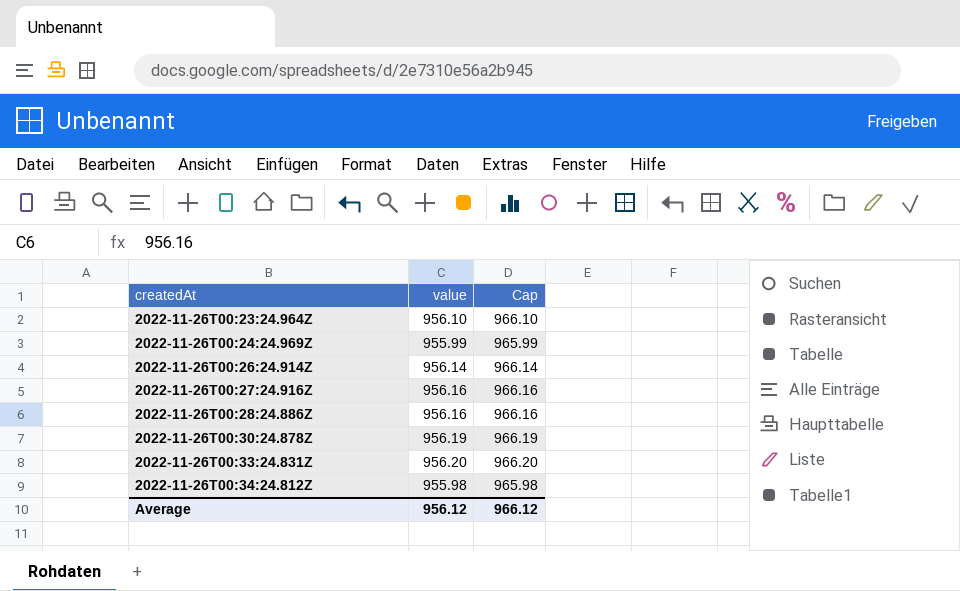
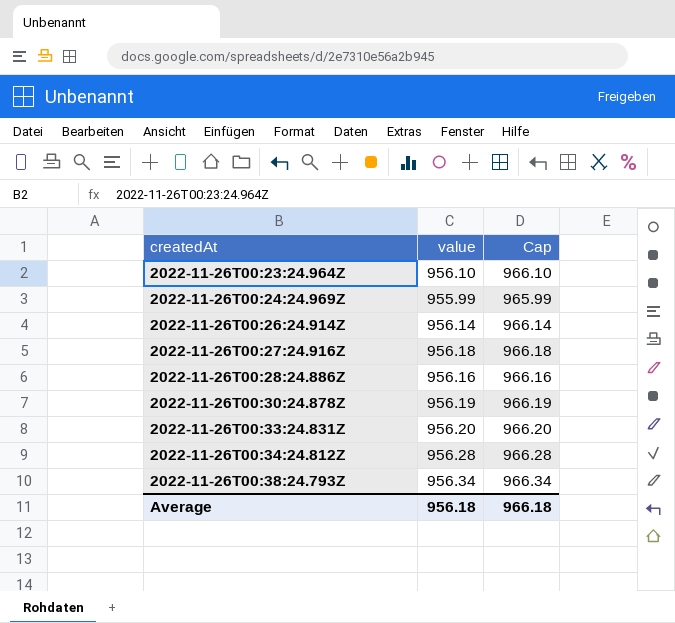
2022-11-26T00:27:24.916Z | value: 956.16 -> 956.18
2022-11-26T00:27:24.916Z | Cap: 966.16 -> 966.18
2022-11-26T00:34:24.812Z | value: 955.98 -> 956.28
2022-11-26T00:34:24.812Z | Cap: 965.98 -> 966.28
row 2022-11-26T00:38:24.793Z: none -> 956.34 | 966.34
Average | value: 956.12 -> 956.18
Average | Cap: 966.12 -> 966.18

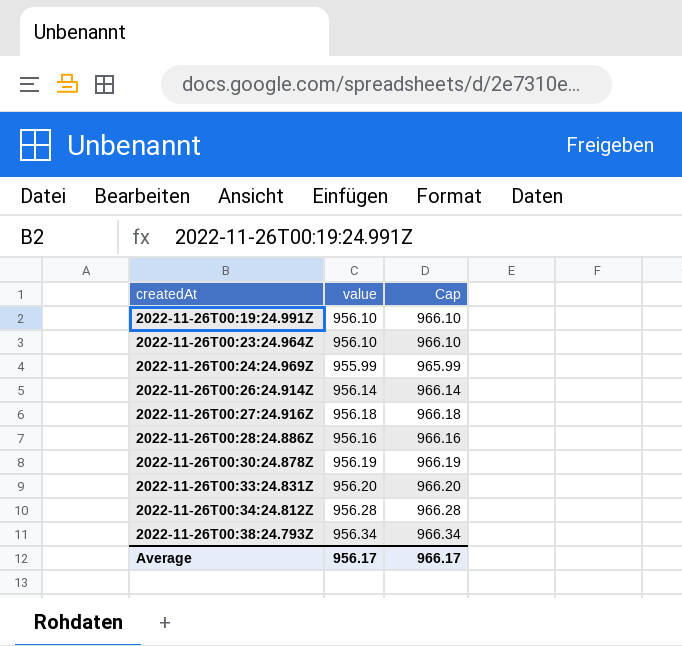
row 2022-11-26T00:19:24.991Z: none -> 956.10 | 966.10
Average | value: 956.18 -> 956.17
Average | Cap: 966.18 -> 966.17

